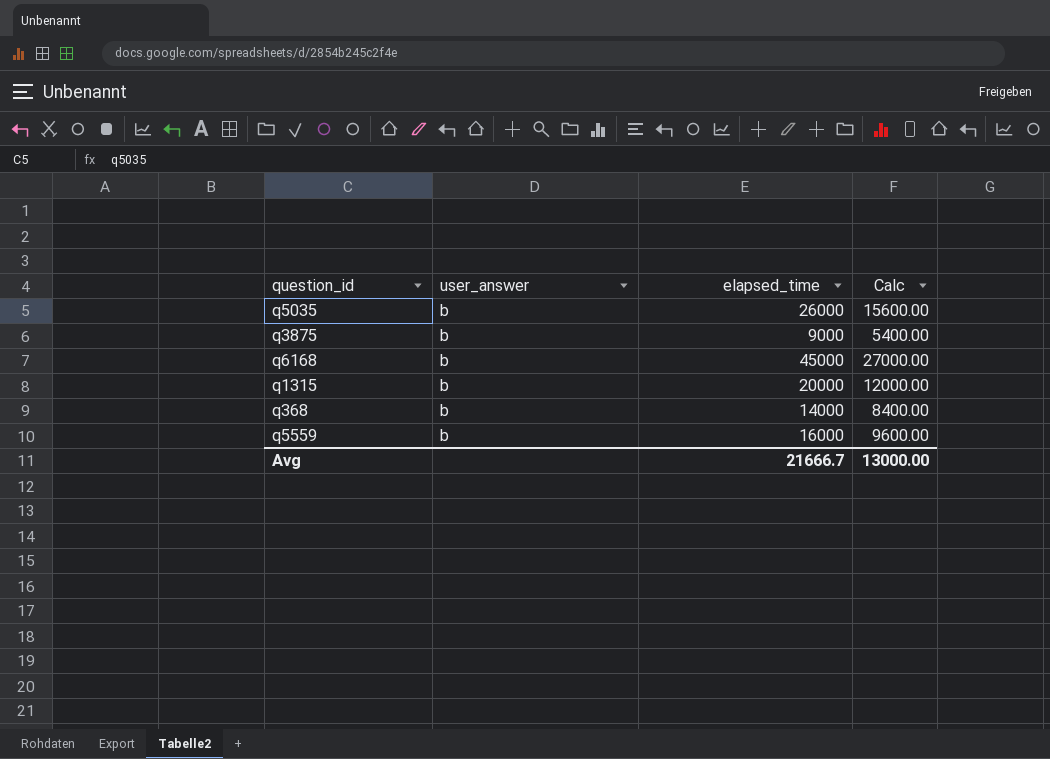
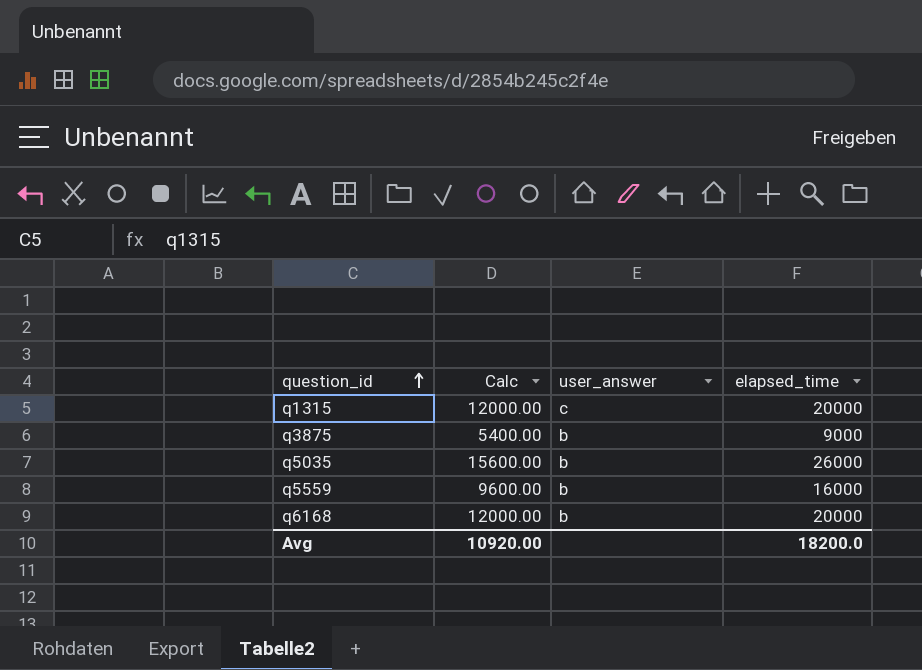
row order: none -> question_id ascending
column Calc | position: 4 -> 2
row q368: b | 14000 | 8400.00 -> none
q1315 | user_answer: b -> c
q6168 | Calc: 27000.00 -> 12000.00
q6168 | elapsed_time: 45000 -> 20000
Avg | Calc: 13000.00 -> 10920.00
Avg | elapsed_time: 21666.7 -> 18200.0

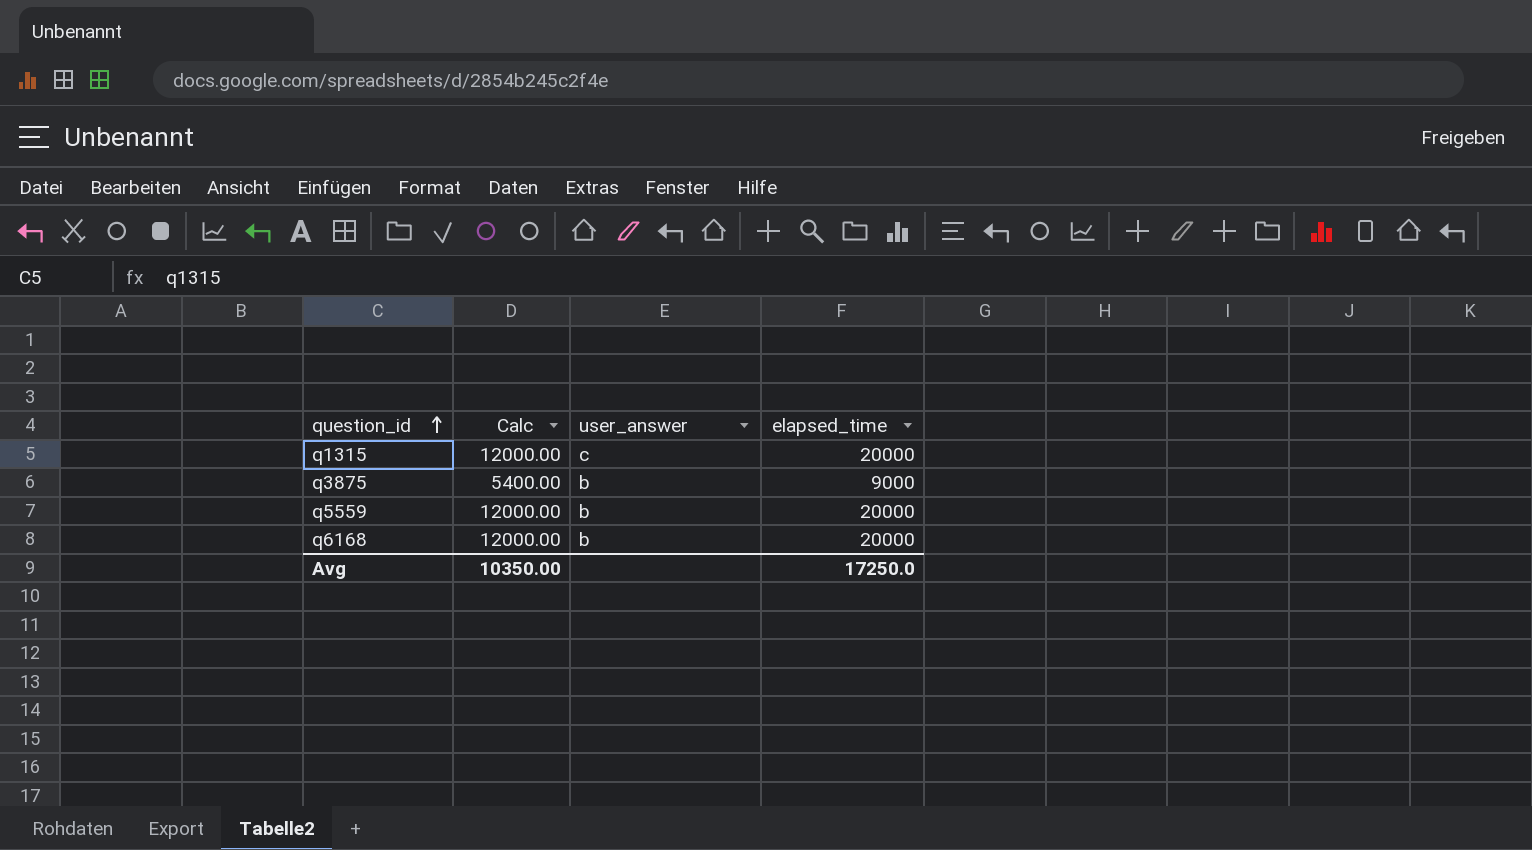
row q5035: 15600.00 | b | 26000 -> none
q5559 | Calc: 9600.00 -> 12000.00
q5559 | elapsed_time: 16000 -> 20000
Avg | Calc: 10920.00 -> 10350.00
Avg | elapsed_time: 18200.0 -> 17250.0

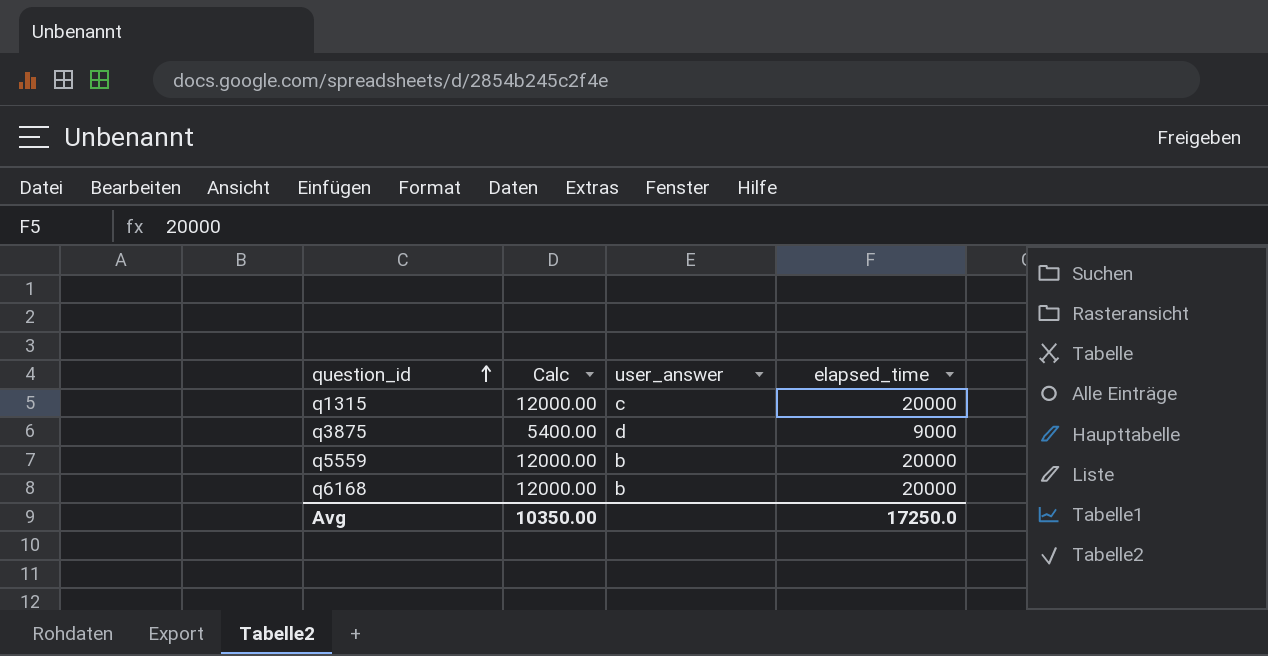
q3875 | user_answer: b -> d

